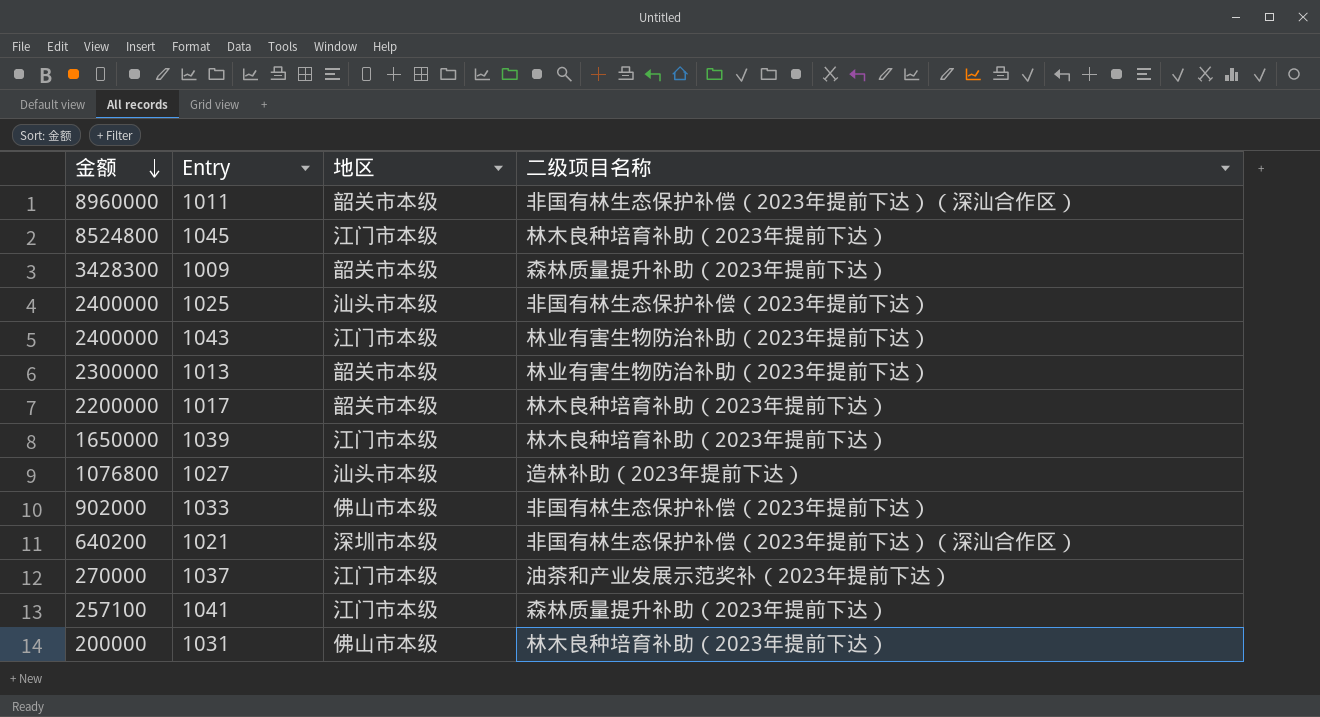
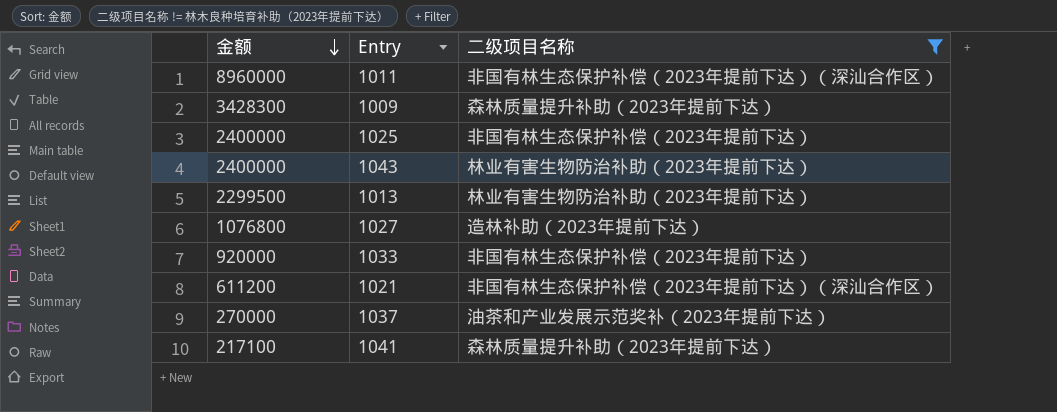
filter: none -> 二级项目名称 != 林木良种培育补助（2023年提前下达）
column 地区 | position: 3 -> none
1013 | 金额: 2300000 -> 2299500
1033 | 金额: 902000 -> 920000
1021 | 金额: 640200 -> 611200
1041 | 金额: 257100 -> 217100

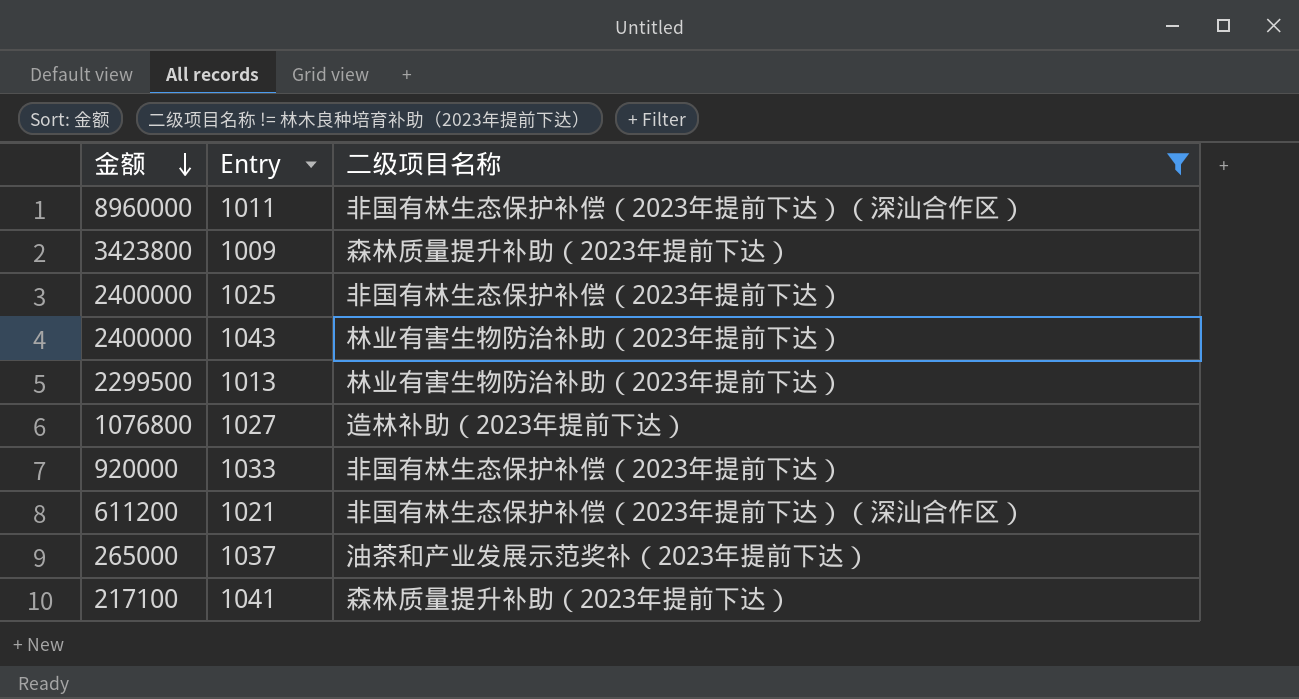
1009 | 金额: 3428300 -> 3423800
1037 | 金额: 270000 -> 265000

